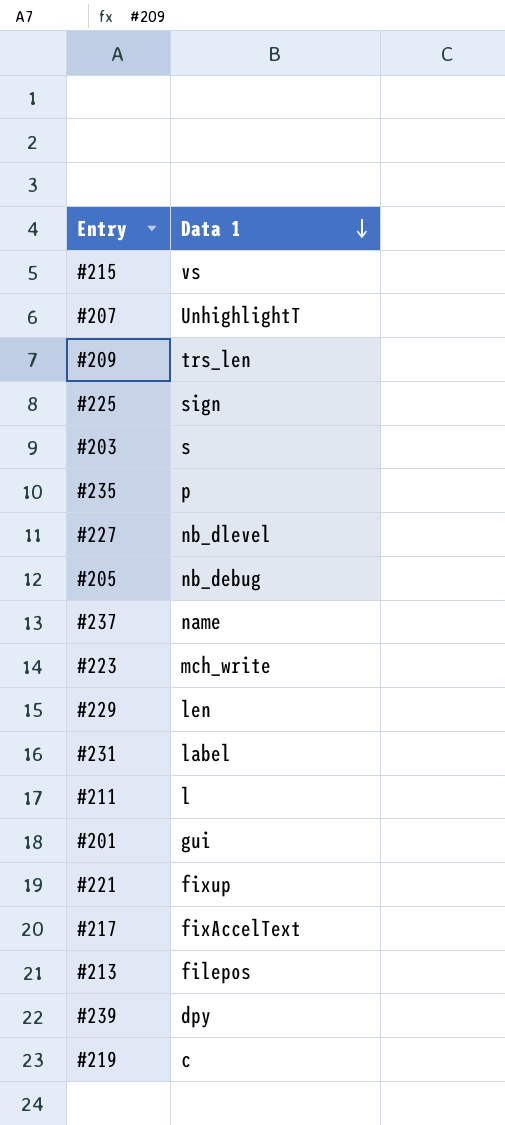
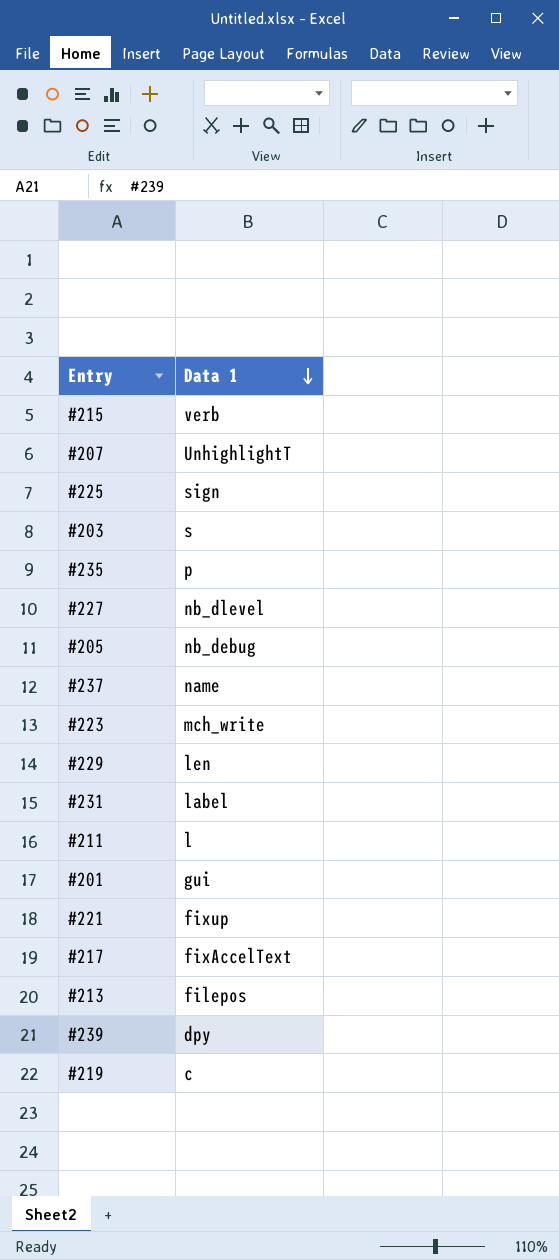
row #209: trs_len -> none
#215 | Data 1: vs -> verb

